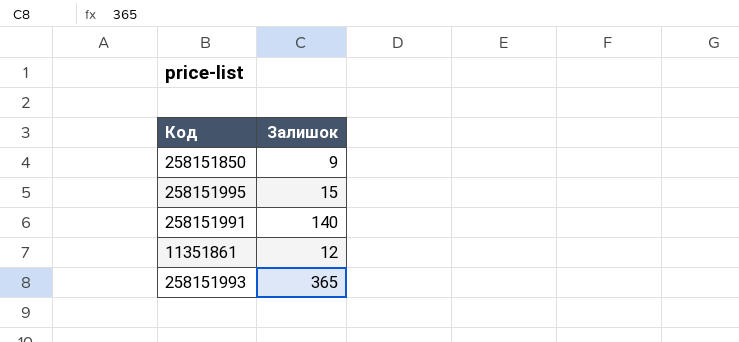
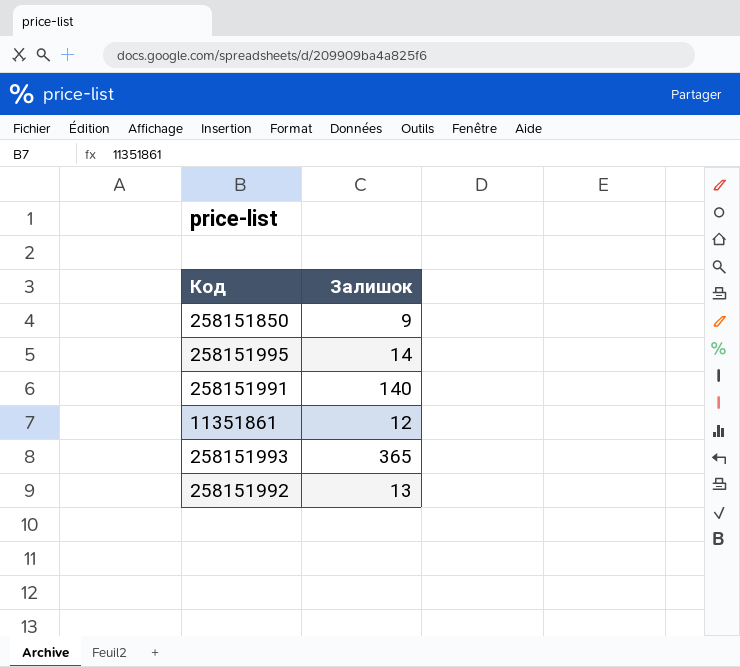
258151995 | Залишок: 15 -> 14
row 258151992: none -> 13

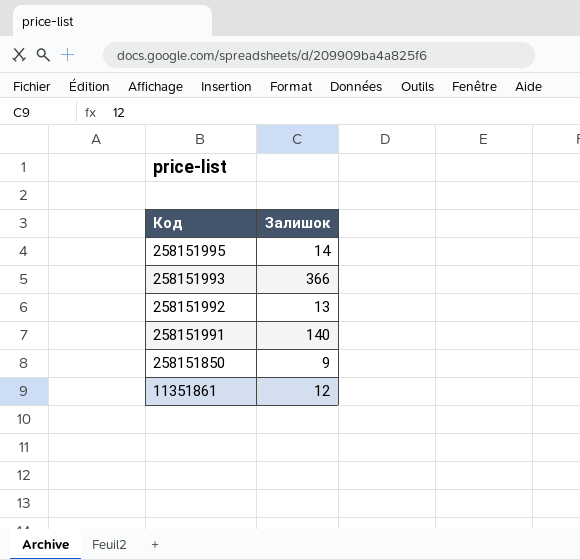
row order: none -> Код descending
258151993 | Залишок: 365 -> 366

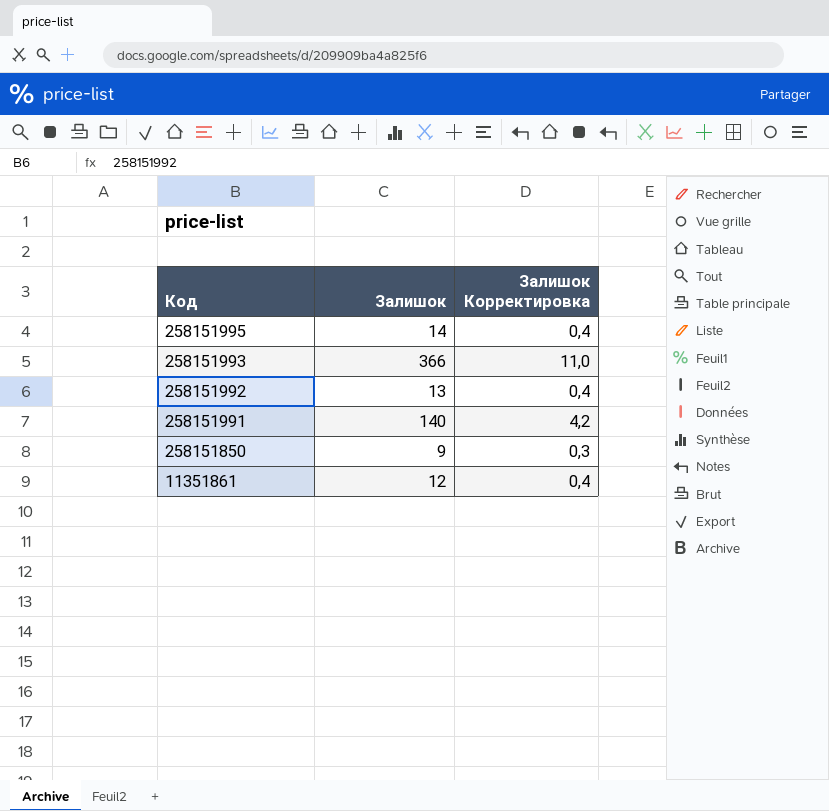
column Залишок Корректировка | formula: none -> [Залишок] * 0,03

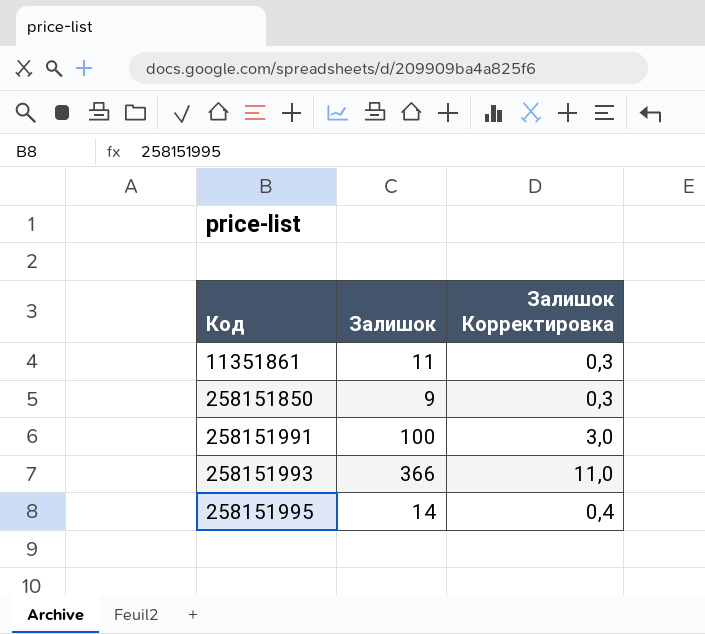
row order: Код descending -> Код ascending
row 258151992: 13 | 0,4 -> none
11351861 | Залишок: 12 -> 11
11351861 | Залишок Корректировка: 0,4 -> 0,3
258151991 | Залишок: 140 -> 100
258151991 | Залишок Корректировка: 4,2 -> 3,0

